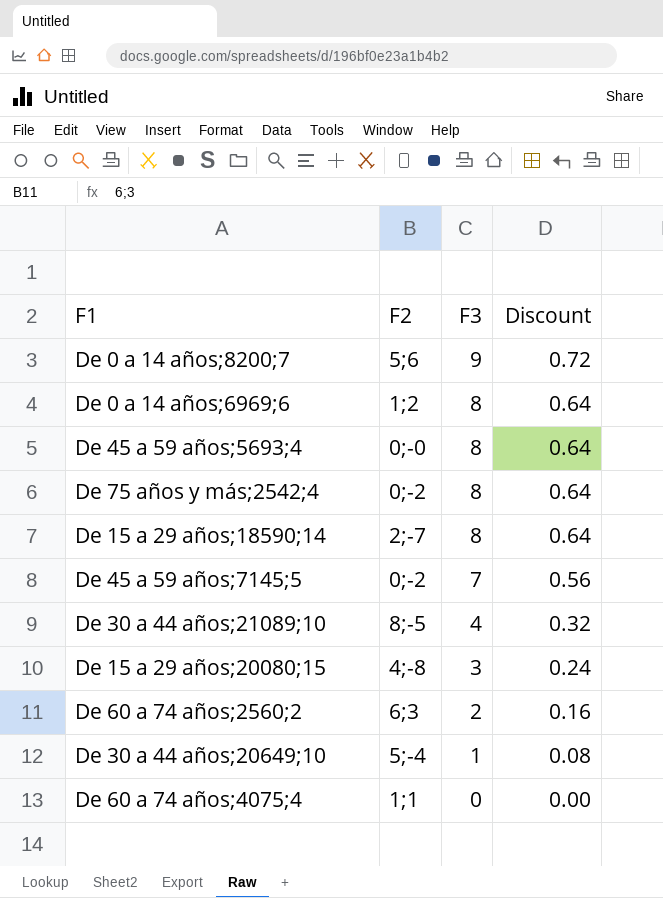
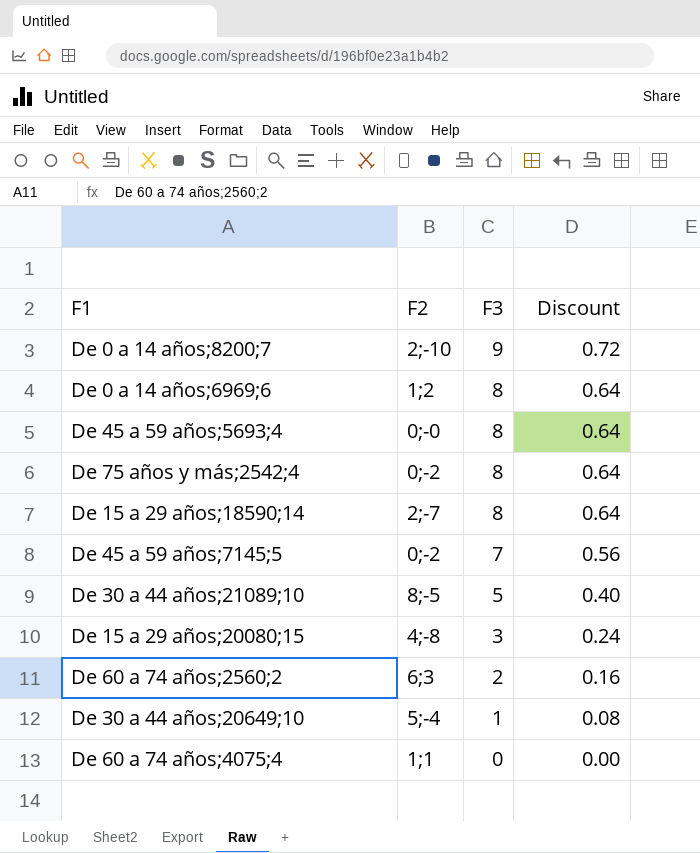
De 0 a 14 años;8200;7 | F2: 5;6 -> 2;-10
De 30 a 44 años;21089;10 | F3: 4 -> 5
De 30 a 44 años;21089;10 | Discount: 0.32 -> 0.40

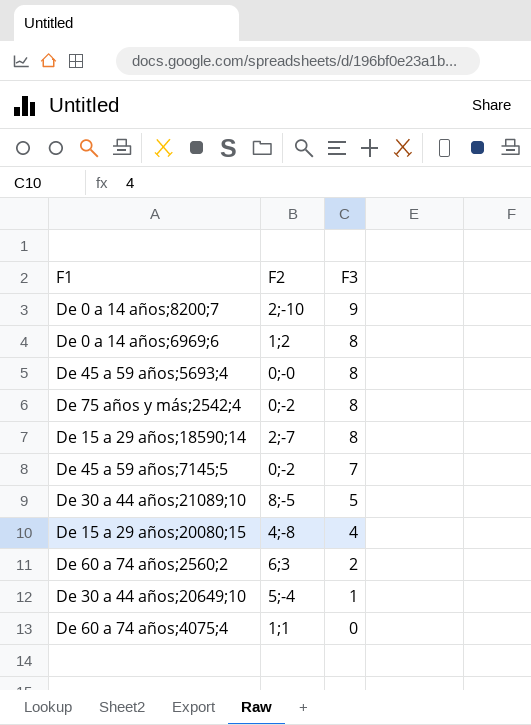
column Discount | formula: [F3] * 0.08 -> none
De 15 a 29 años;20080;15 | F3: 3 -> 4

